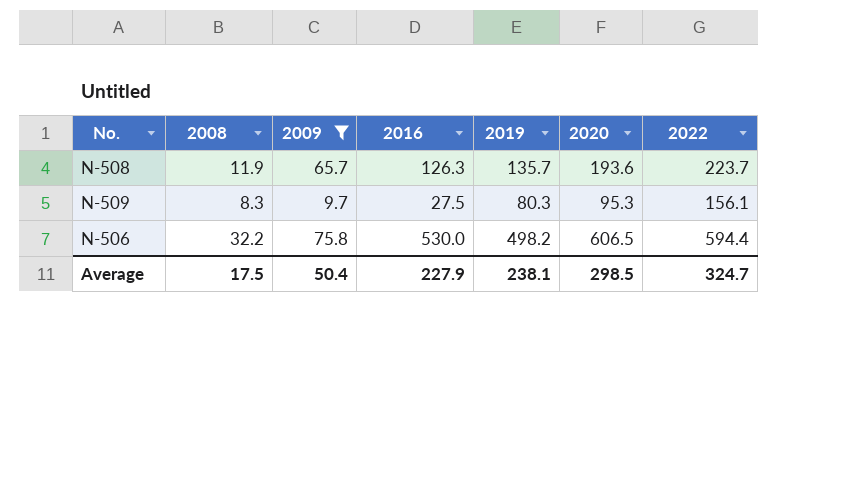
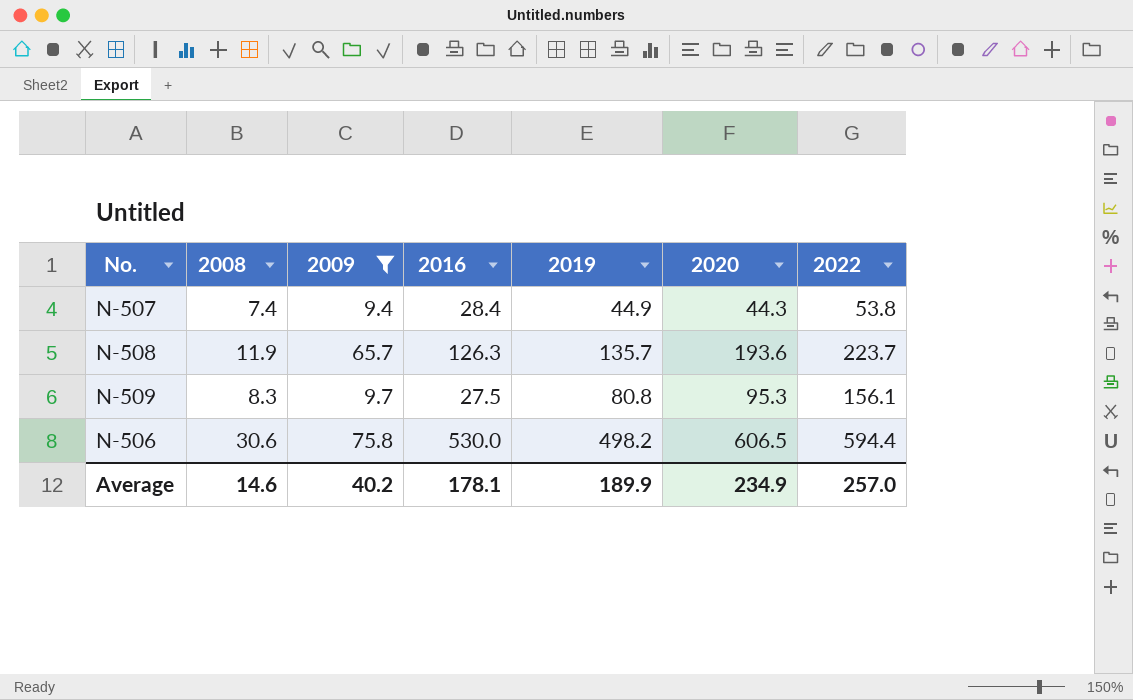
row N-507: none -> 7.4 | 9.4 | 28.4 | 44.9 | 44.3 | 53.8
N-509 | 2019: 80.3 -> 80.8
N-506 | 2008: 32.2 -> 30.6
Average | 2008: 17.5 -> 14.6
Average | 2009: 50.4 -> 40.2
Average | 2016: 227.9 -> 178.1
Average | 2019: 238.1 -> 189.9
Average | 2020: 298.5 -> 234.9
Average | 2022: 324.7 -> 257.0

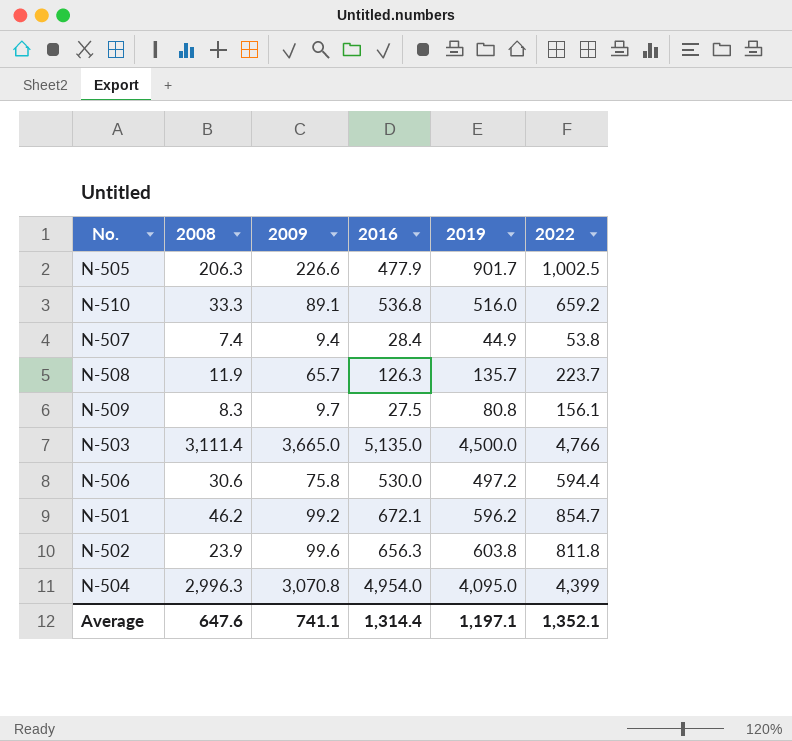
filter: 2009 <= 75.8 -> none
column 2020 | position: 6 -> none
N-506 | 2019: 498.2 -> 497.2
Average | 2008: 14.6 -> 647.6
Average | 2009: 40.2 -> 741.1
Average | 2016: 178.1 -> 1,314.4
Average | 2019: 189.9 -> 1,197.1
Average | 2022: 257.0 -> 1,352.1

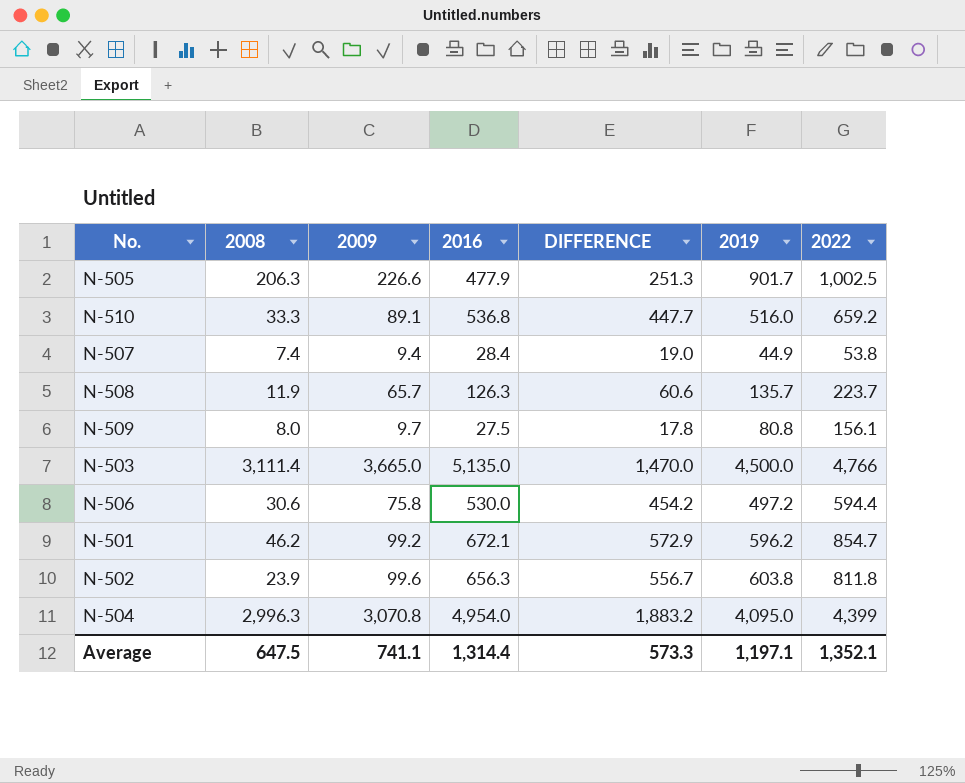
column DIFFERENCE | formula: none -> [2016] - [2009]
N-509 | 2008: 8.3 -> 8.0
Average | 2008: 647.6 -> 647.5

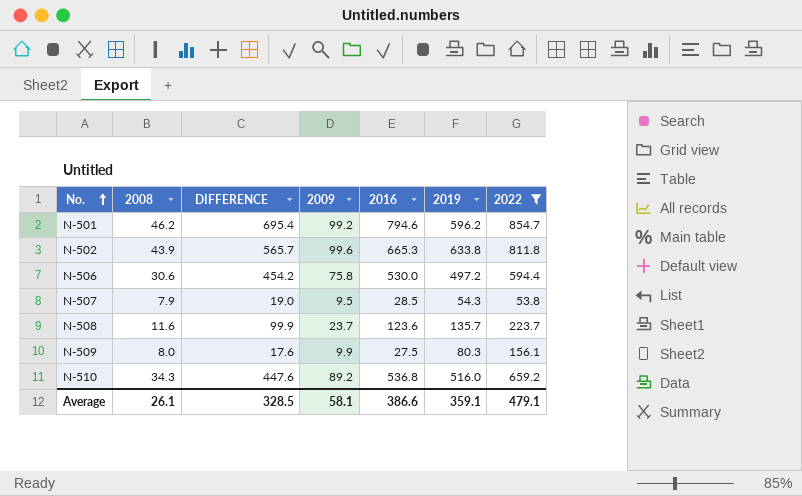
filter: none -> 2022 <= 854.7
row order: none -> No. ascending
column DIFFERENCE | position: 5 -> 3
N-501 | DIFFERENCE: 572.9 -> 695.4
N-501 | 2016: 672.1 -> 794.6
N-502 | 2008: 23.9 -> 43.9
N-502 | DIFFERENCE: 556.7 -> 565.7
N-502 | 2016: 656.3 -> 665.3
N-502 | 2019: 603.8 -> 633.8
N-507 | 2008: 7.4 -> 7.9
N-507 | 2009: 9.4 -> 9.5
N-507 | 2016: 28.4 -> 28.5
N-507 | 2019: 44.9 -> 54.3
N-508 | 2008: 11.9 -> 11.6
N-508 | DIFFERENCE: 60.6 -> 99.9
N-508 | 2009: 65.7 -> 23.7
N-508 | 2016: 126.3 -> 123.6
N-509 | DIFFERENCE: 17.8 -> 17.6
N-509 | 2009: 9.7 -> 9.9
N-509 | 2019: 80.8 -> 80.3
N-510 | 2008: 33.3 -> 34.3
N-510 | DIFFERENCE: 447.7 -> 447.6
N-510 | 2009: 89.1 -> 89.2
Average | 2008: 647.5 -> 26.1
Average | DIFFERENCE: 573.3 -> 328.5
Average | 2009: 741.1 -> 58.1
Average | 2016: 1,314.4 -> 386.6
Average | 2019: 1,197.1 -> 359.1
Average | 2022: 1,352.1 -> 479.1

